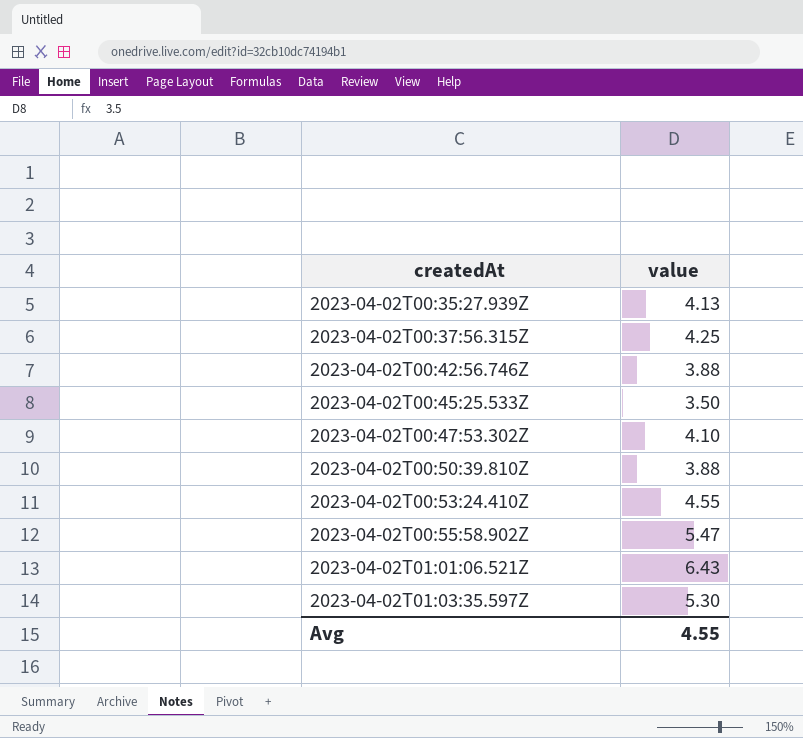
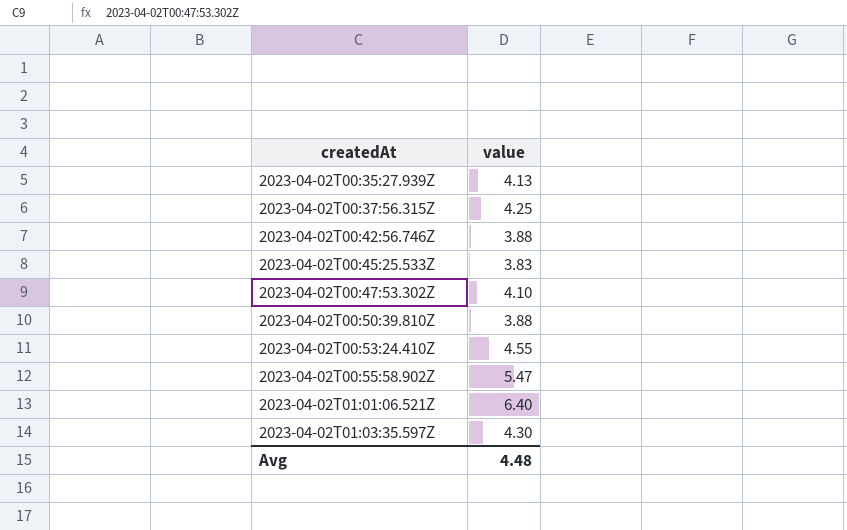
2023-04-02T00:45:25.533Z | value: 3.50 -> 3.83
2023-04-02T01:01:06.521Z | value: 6.43 -> 6.40
2023-04-02T01:03:35.597Z | value: 5.30 -> 4.30
Avg | value: 4.55 -> 4.48

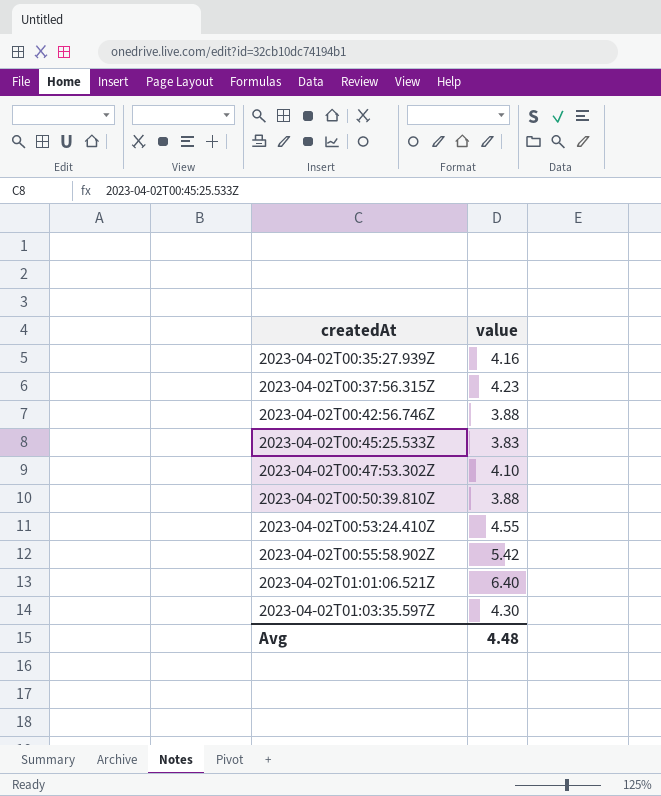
2023-04-02T00:35:27.939Z | value: 4.13 -> 4.16
2023-04-02T00:37:56.315Z | value: 4.25 -> 4.23
2023-04-02T00:55:58.902Z | value: 5.47 -> 5.42

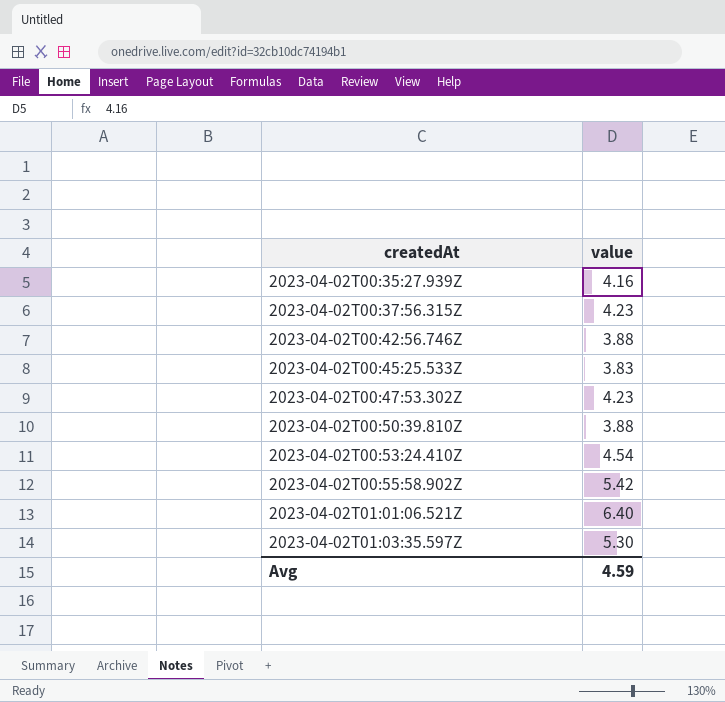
2023-04-02T00:47:53.302Z | value: 4.10 -> 4.23
2023-04-02T00:53:24.410Z | value: 4.55 -> 4.54
2023-04-02T01:03:35.597Z | value: 4.30 -> 5.30
Avg | value: 4.48 -> 4.59

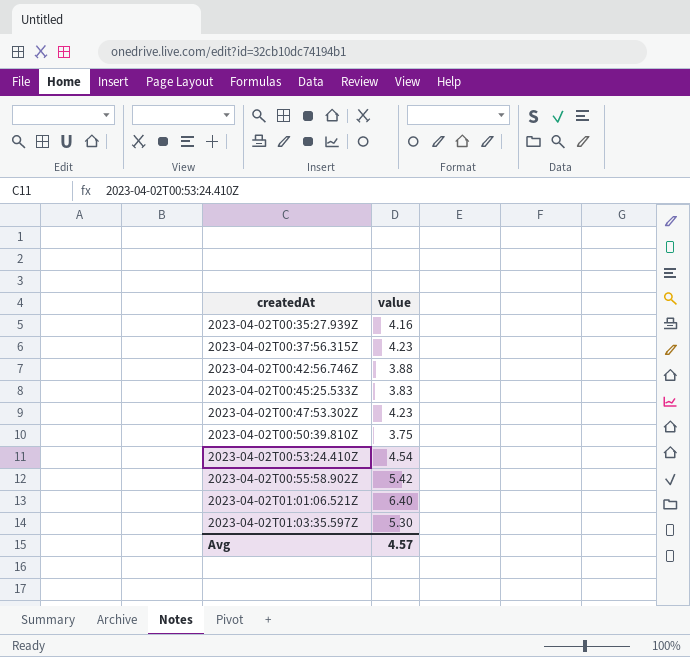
2023-04-02T00:50:39.810Z | value: 3.88 -> 3.75
Avg | value: 4.59 -> 4.57

